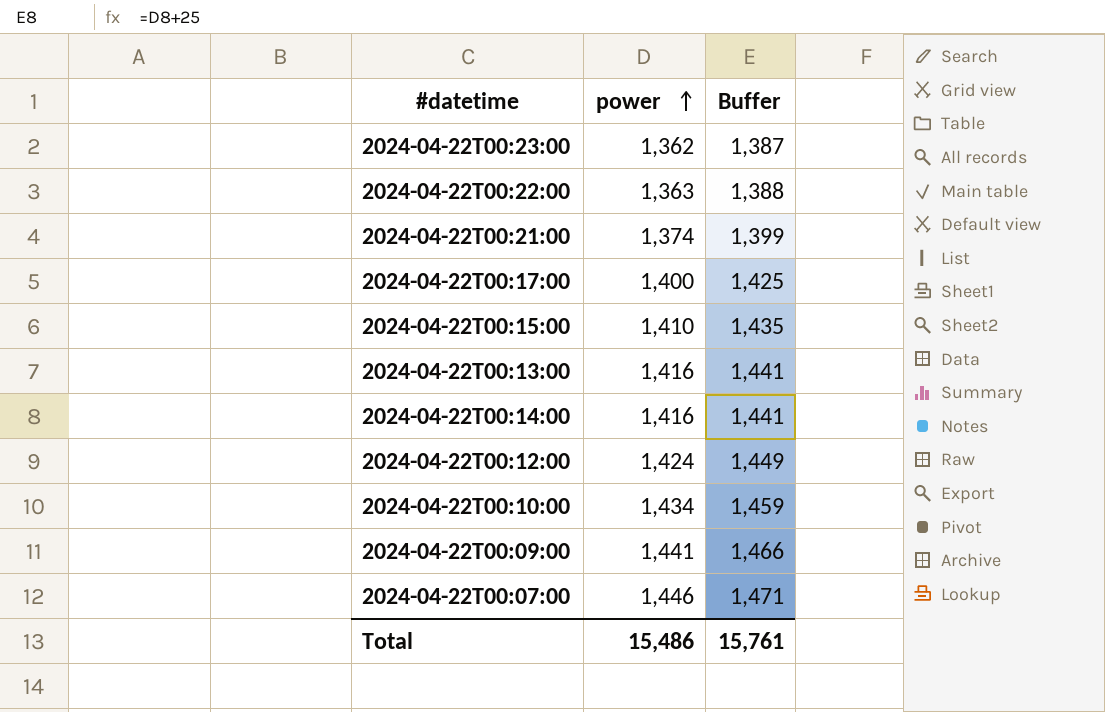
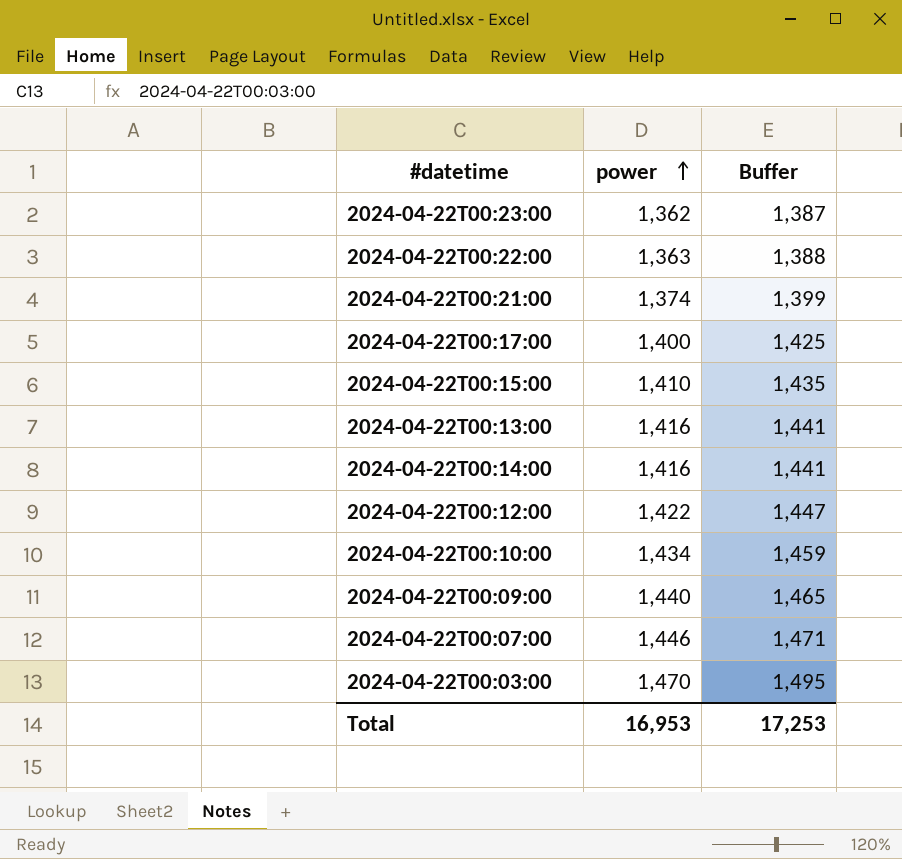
2024-04-22T00:12:00 | power: 1,424 -> 1,422
2024-04-22T00:12:00 | Buffer: 1,449 -> 1,447
2024-04-22T00:09:00 | power: 1,441 -> 1,440
2024-04-22T00:09:00 | Buffer: 1,466 -> 1,465
row 2024-04-22T00:03:00: none -> 1,470 | 1,495
Total | power: 15,486 -> 16,953
Total | Buffer: 15,761 -> 17,253

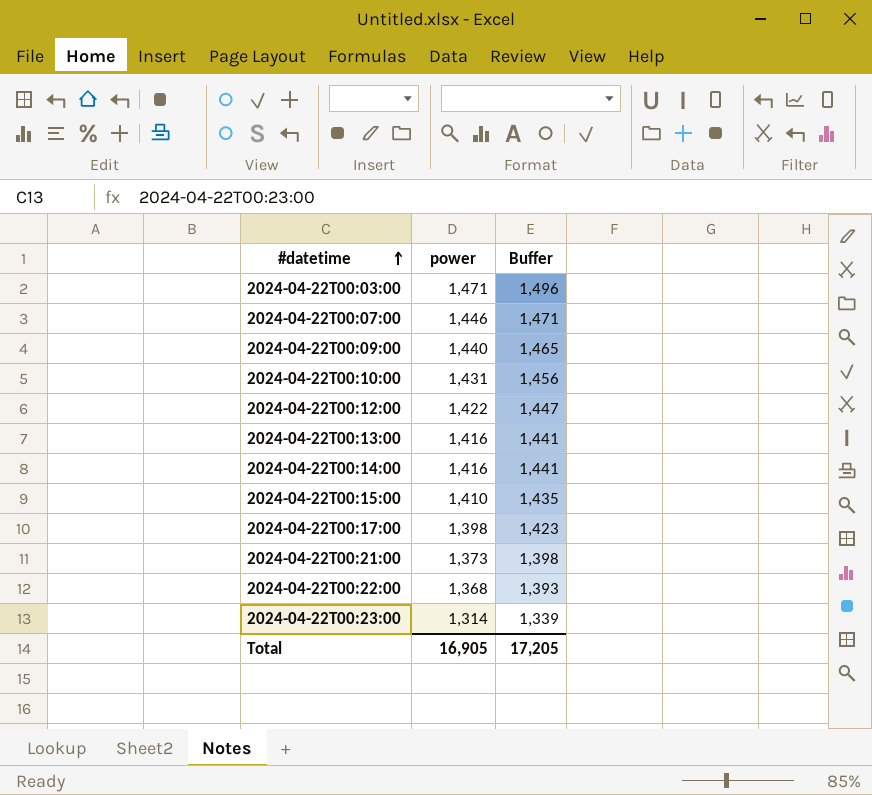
row order: power ascending -> #datetime ascending
2024-04-22T00:03:00 | power: 1,470 -> 1,471
2024-04-22T00:03:00 | Buffer: 1,495 -> 1,496
2024-04-22T00:10:00 | power: 1,434 -> 1,431
2024-04-22T00:10:00 | Buffer: 1,459 -> 1,456
2024-04-22T00:17:00 | power: 1,400 -> 1,398
2024-04-22T00:17:00 | Buffer: 1,425 -> 1,423
2024-04-22T00:21:00 | power: 1,374 -> 1,373
2024-04-22T00:21:00 | Buffer: 1,399 -> 1,398
2024-04-22T00:22:00 | power: 1,363 -> 1,368
2024-04-22T00:22:00 | Buffer: 1,388 -> 1,393
2024-04-22T00:23:00 | power: 1,362 -> 1,314
2024-04-22T00:23:00 | Buffer: 1,387 -> 1,339
Total | power: 16,953 -> 16,905
Total | Buffer: 17,253 -> 17,205

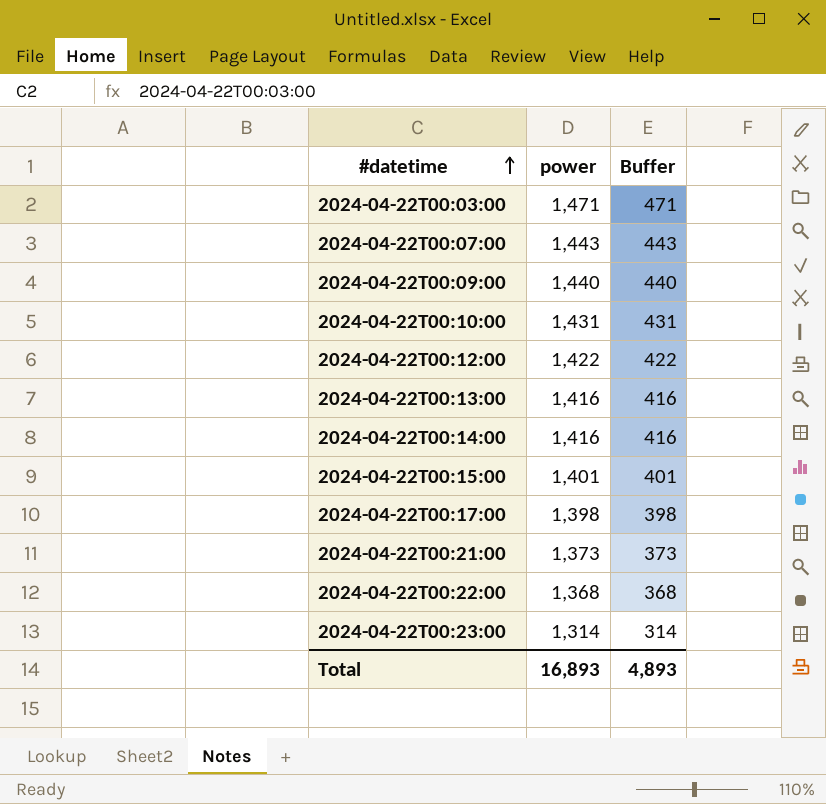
column Buffer | formula: [power] + 25 -> [power] - 1000
2024-04-22T00:07:00 | power: 1,446 -> 1,443
2024-04-22T00:15:00 | power: 1,410 -> 1,401
Total | power: 16,905 -> 16,893
Total | Buffer: 17,205 -> 4,893

